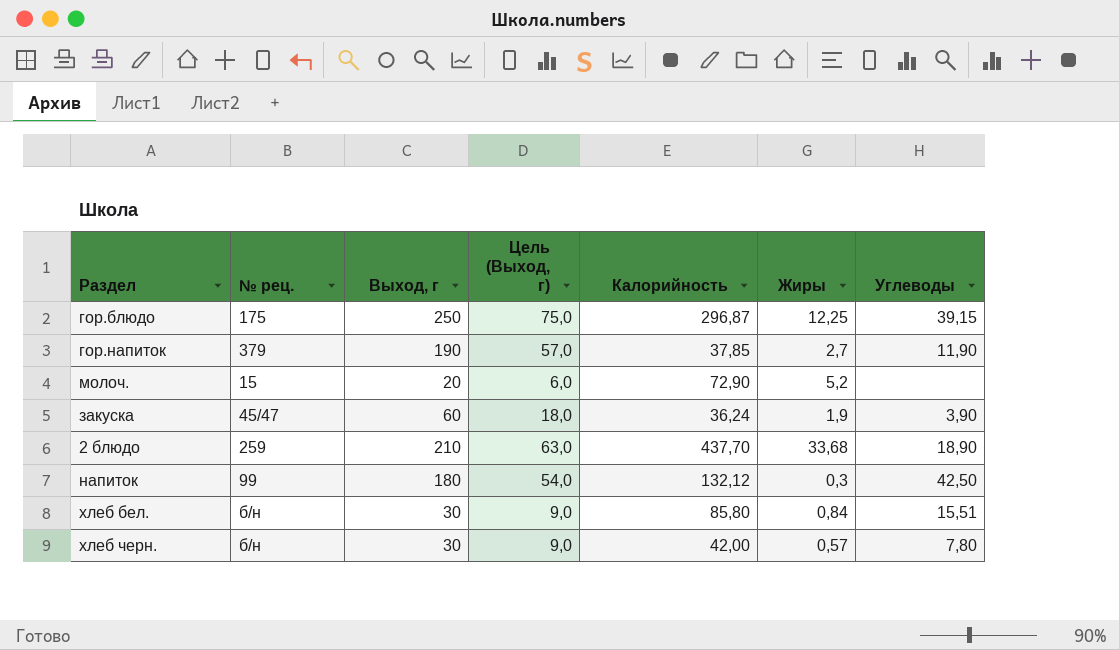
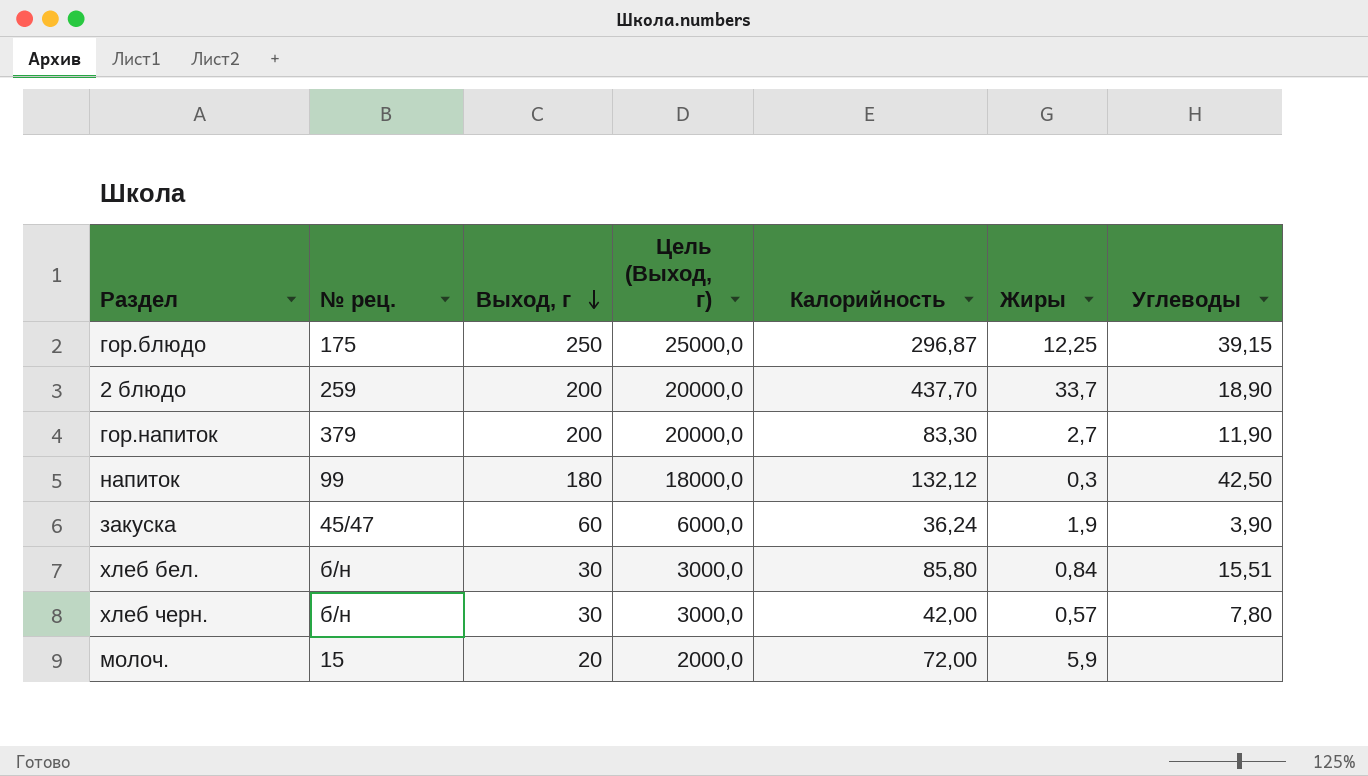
row order: none -> Выход, г descending
column Цель (Выход, г) | formula: [Выход, г] * 0,3 -> [Выход, г] * 100
2 блюдо | Выход, г: 210 -> 200
2 блюдо | Жиры: 33,68 -> 33,7
гор.напиток | Выход, г: 190 -> 200
гор.напиток | Калорийность: 37,85 -> 83,30
молоч. | Калорийность: 72,90 -> 72,00
молоч. | Жиры: 5,2 -> 5,9

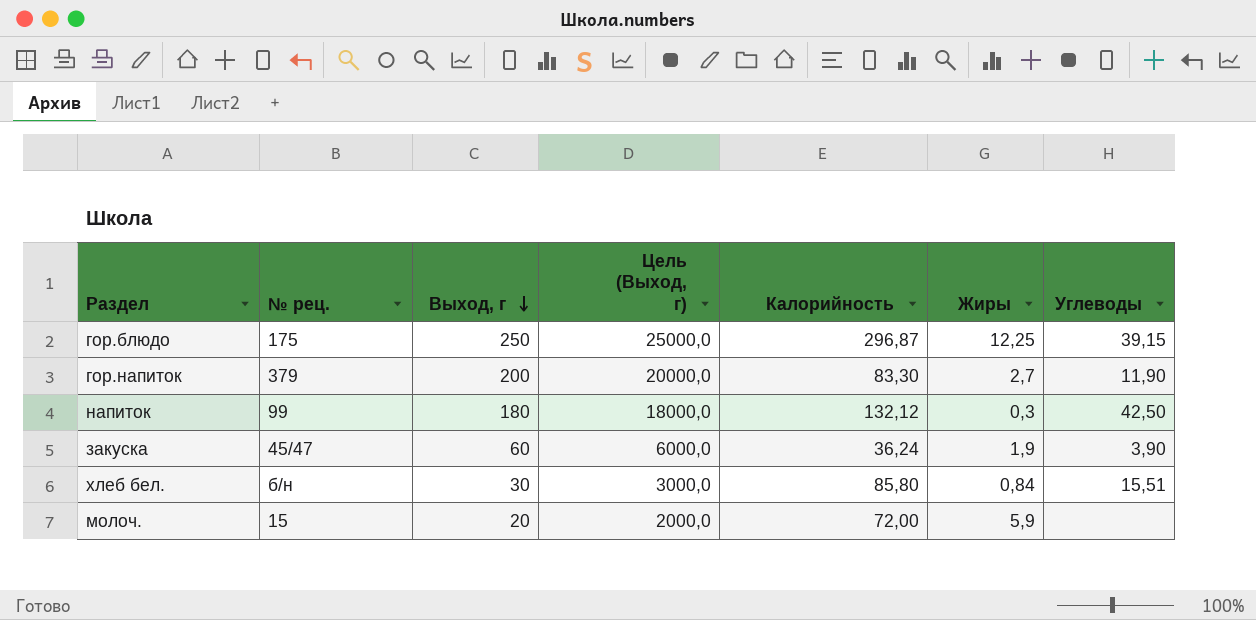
row 2 блюдо: 259 | 200 | 20000,0 | 437,70 | 33,7 | 18,90 -> none
row хлеб черн.: б/н | 30 | 3000,0 | 42,00 | 0,57 | 7,80 -> none

